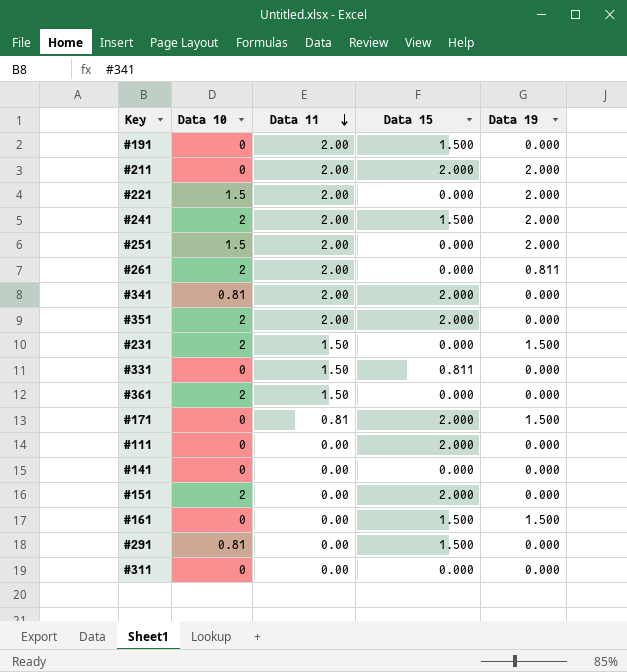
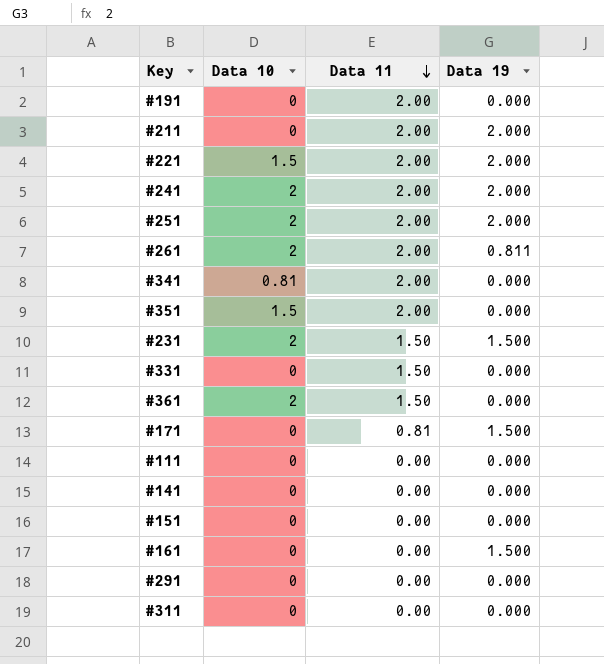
column Data 15 | position: 4 -> none
#251 | Data 10: 1.5 -> 2
#351 | Data 10: 2 -> 1.5
#151 | Data 10: 2 -> 0
#291 | Data 10: 0.81 -> 0

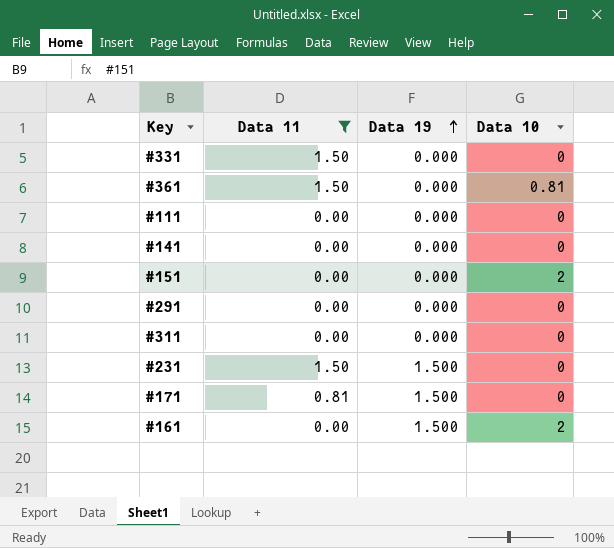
filter: none -> Data 11 != 2.00
row order: Data 11 descending -> Data 19 ascending
column Data 10 | position: 2 -> 4
#361 | Data 10: 2 -> 0.81
#151 | Data 10: 0 -> 2
#231 | Data 10: 2 -> 0
#161 | Data 10: 0 -> 2

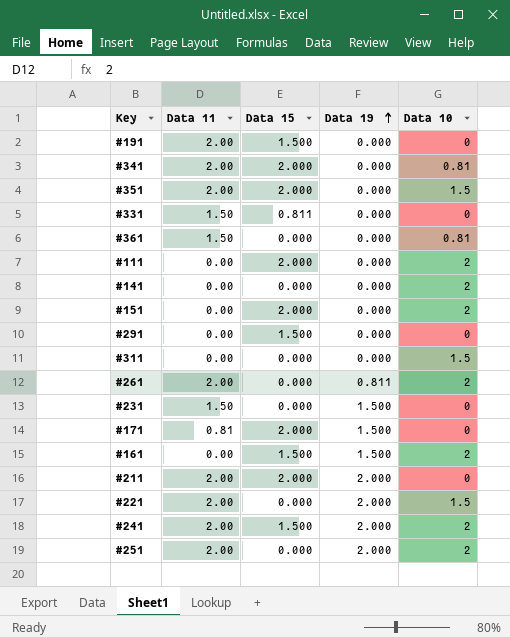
filter: Data 11 != 2.00 -> none
column Data 15 | position: none -> 3
#111 | Data 10: 0 -> 2
#141 | Data 10: 0 -> 2
#311 | Data 10: 0 -> 1.5

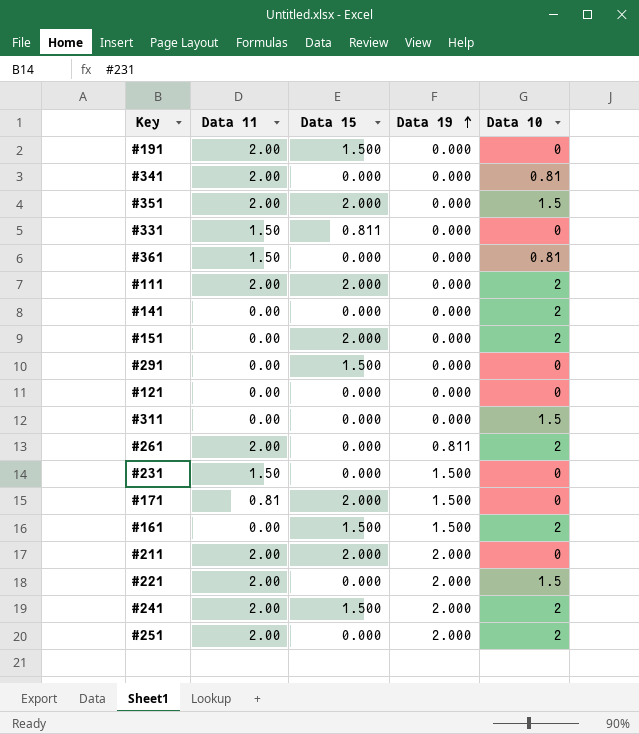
#341 | Data 15: 2.000 -> 0.000
#111 | Data 11: 0.00 -> 2.00
row #121: none -> 0.00 | 0.000 | 0.000 | 0

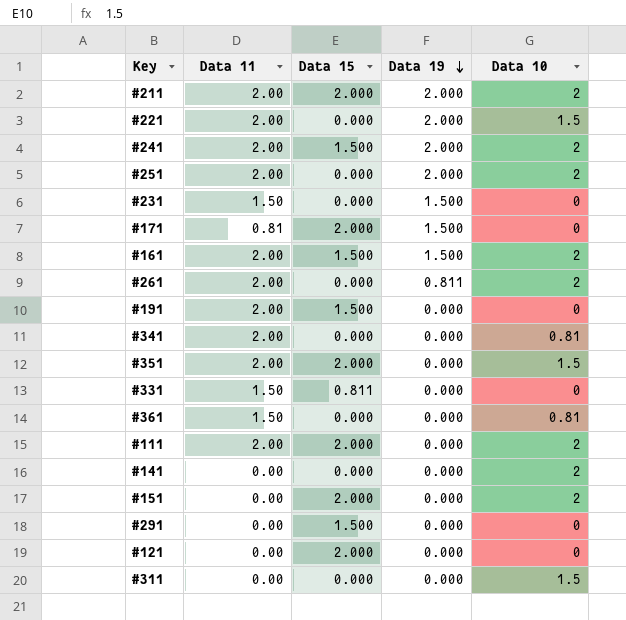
row order: Data 19 ascending -> Data 19 descending
#211 | Data 10: 0 -> 2
#161 | Data 11: 0.00 -> 2.00
#121 | Data 15: 0.000 -> 2.000

